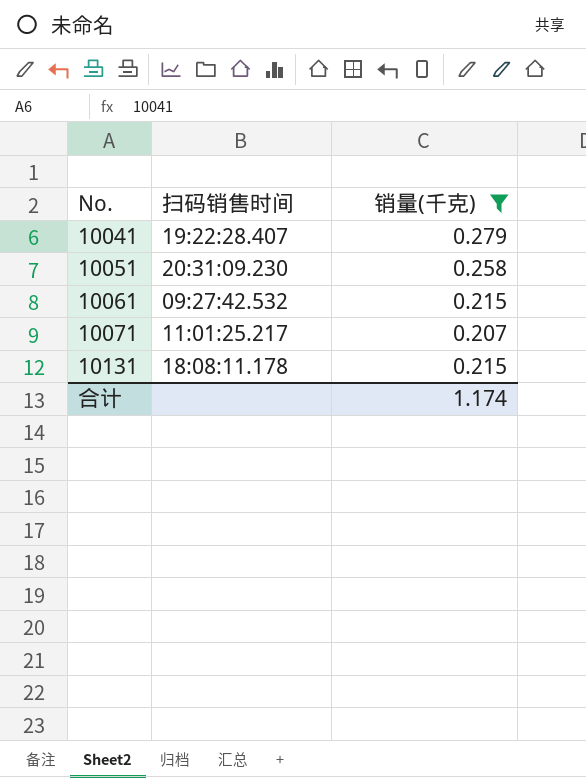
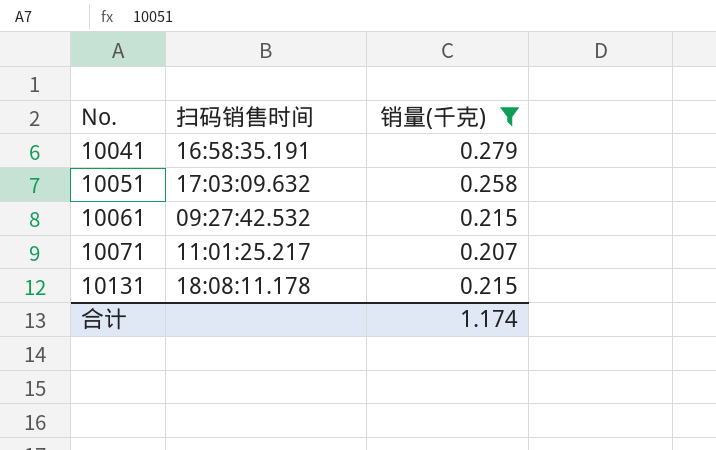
10041 | 扫码销售时间: 19:22:28.407 -> 16:58:35.191
10051 | 扫码销售时间: 20:31:09.230 -> 17:03:09.632

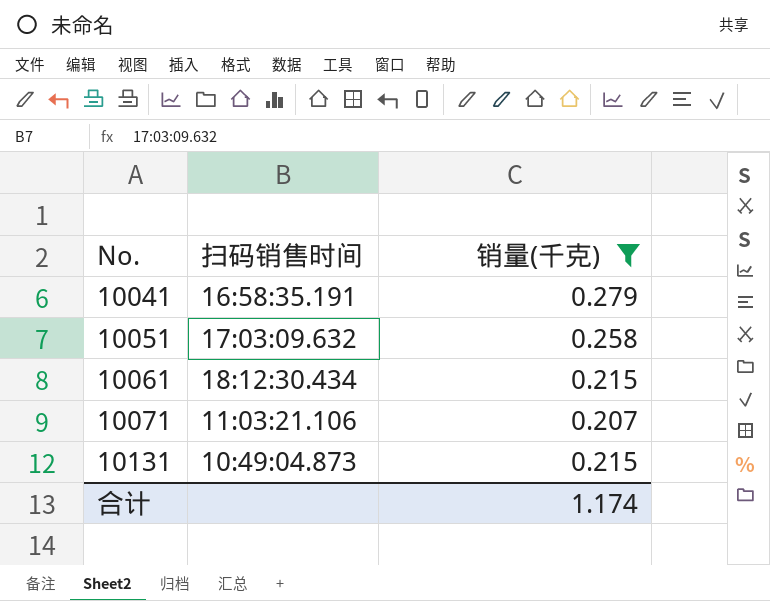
10061 | 扫码销售时间: 09:27:42.532 -> 18:12:30.434
10071 | 扫码销售时间: 11:01:25.217 -> 11:03:21.106
10131 | 扫码销售时间: 18:08:11.178 -> 10:49:04.873

